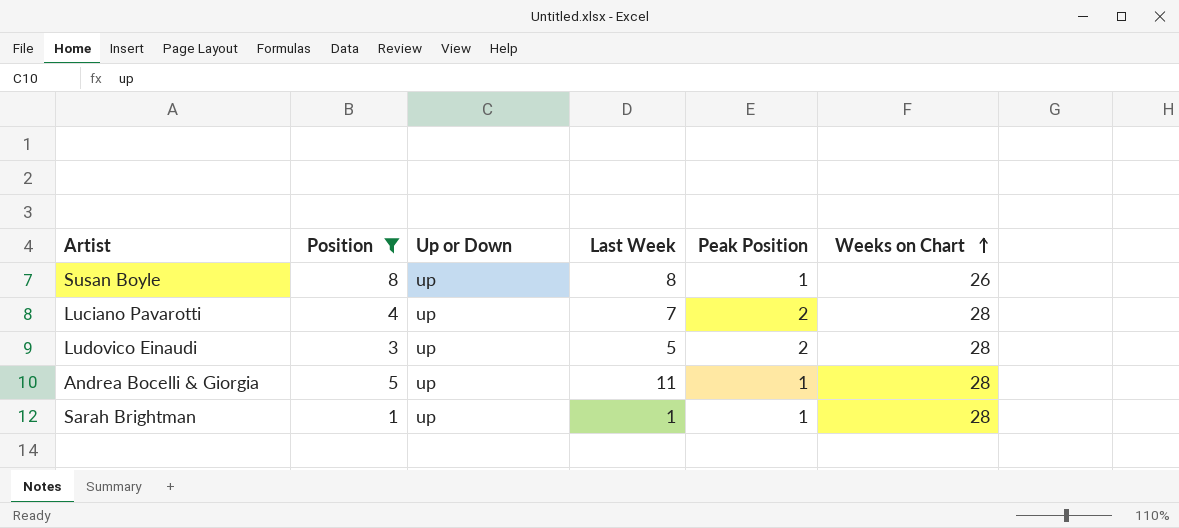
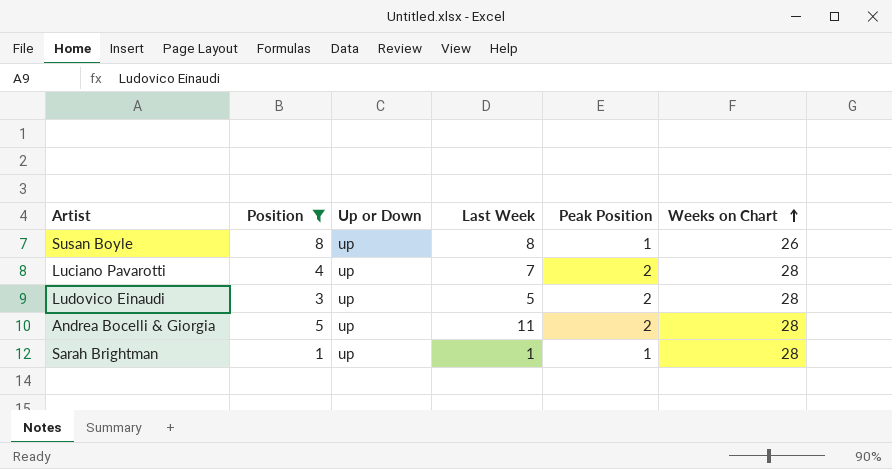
Andrea Bocelli & Giorgia | Peak Position: 1 -> 2

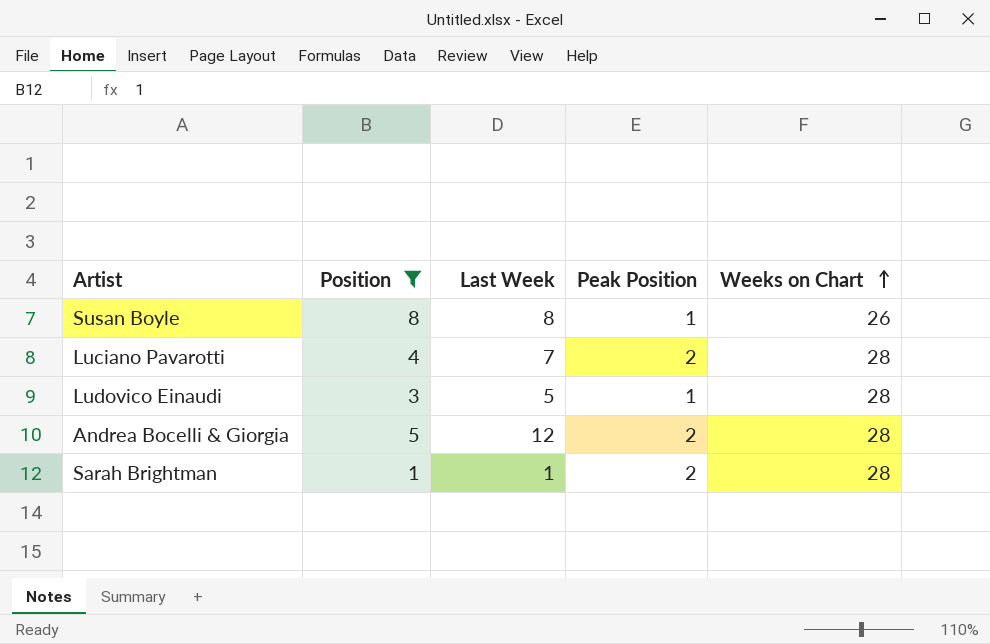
column Up or Down | position: 3 -> none
Ludovico Einaudi | Peak Position: 2 -> 1
Andrea Bocelli & Giorgia | Last Week: 11 -> 12
Sarah Brightman | Peak Position: 1 -> 2

